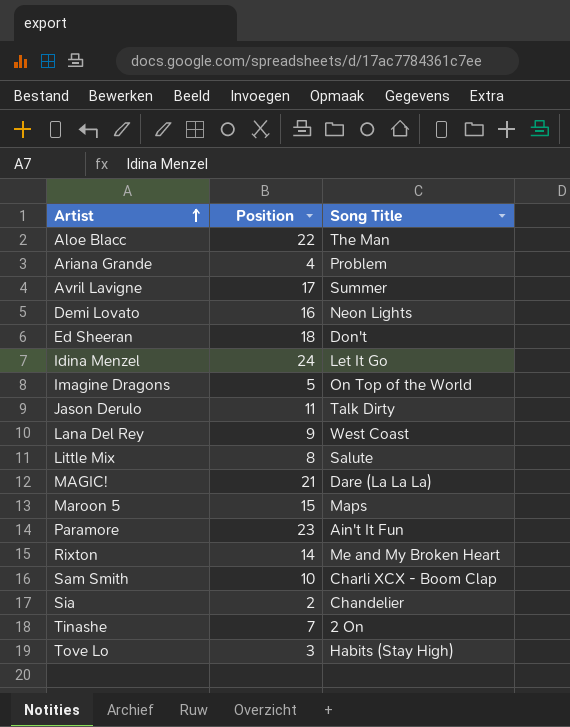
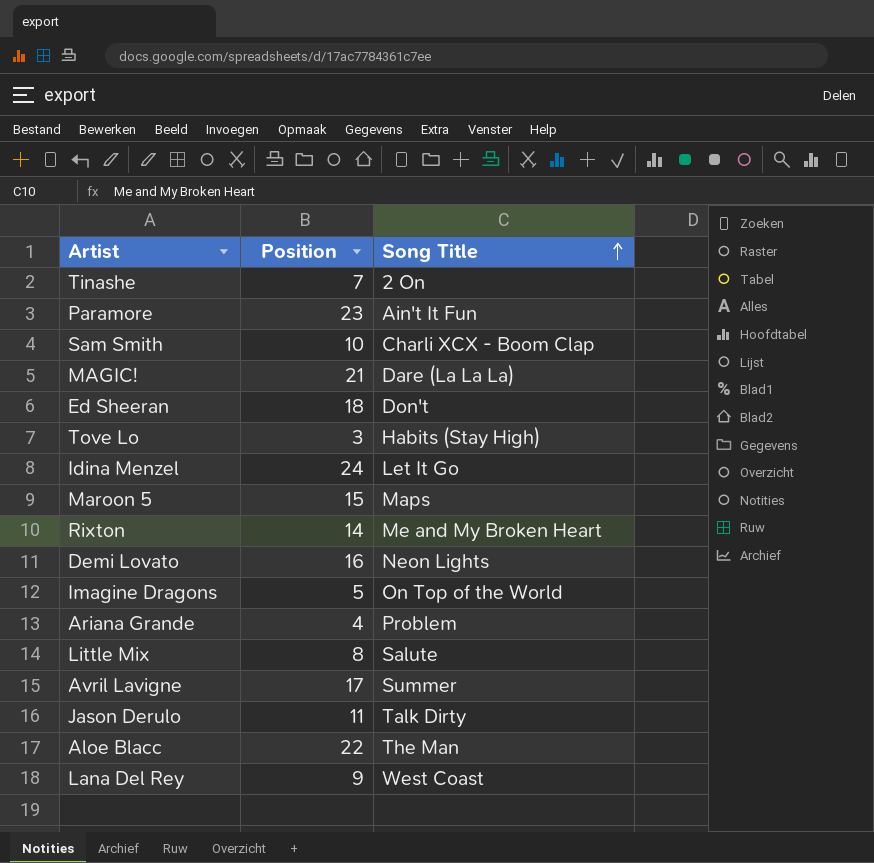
row order: Artist ascending -> Song Title ascending
row Sia: 2 | Chandelier -> none

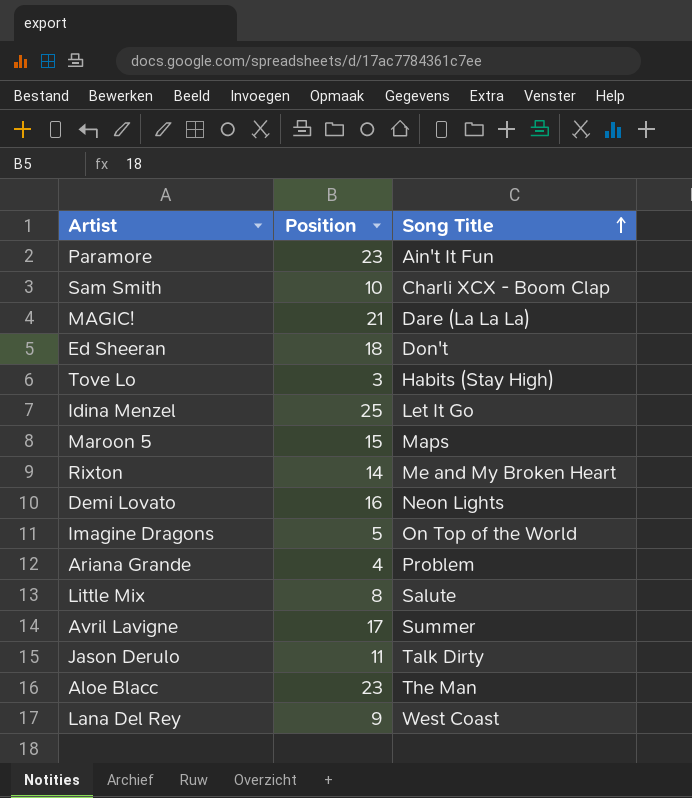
row Tinashe: 7 | 2 On -> none
Idina Menzel | Position: 24 -> 25
Aloe Blacc | Position: 22 -> 23

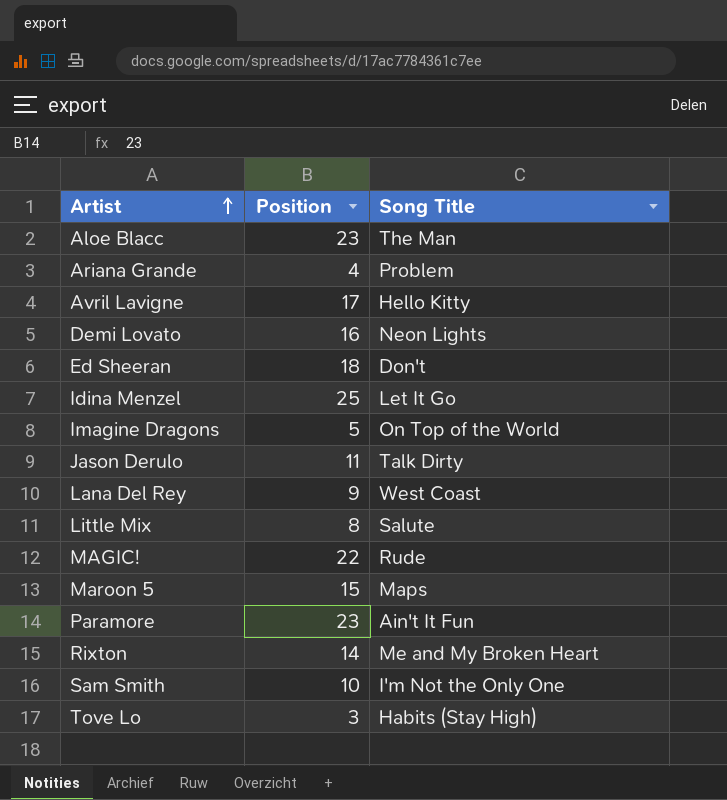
row order: Song Title ascending -> Artist ascending
Avril Lavigne | Song Title: Summer -> Hello Kitty
MAGIC! | Position: 21 -> 22
MAGIC! | Song Title: Dare (La La La) -> Rude
Sam Smith | Song Title: Charli XCX - Boom Clap -> I'm Not the Only One

